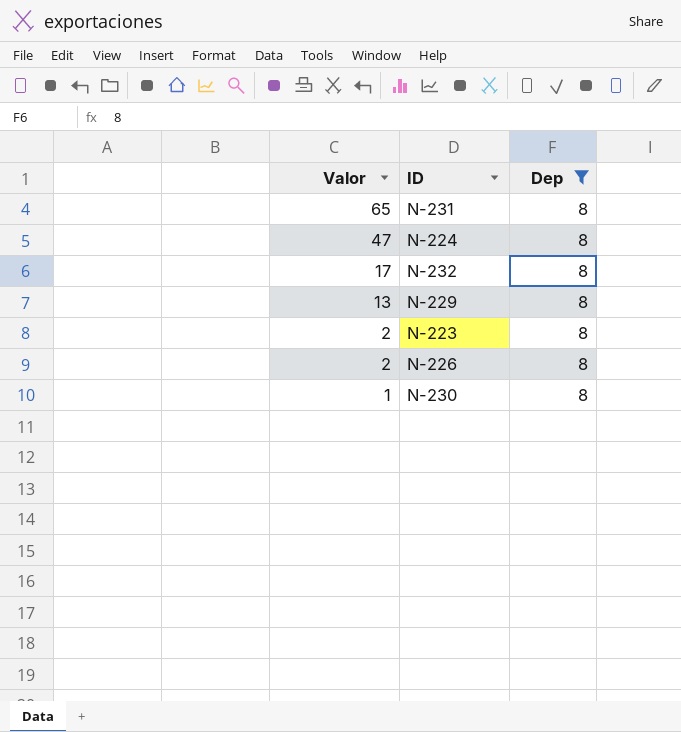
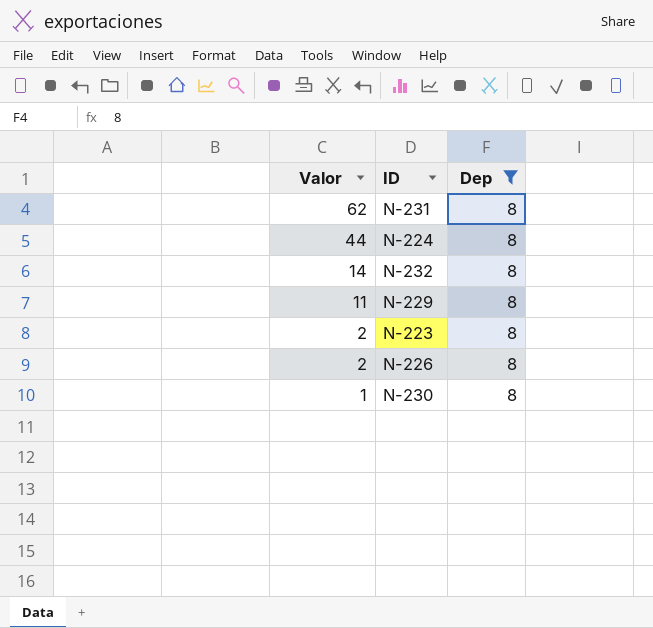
N-231 | Valor: 65 -> 62
N-224 | Valor: 47 -> 44
N-232 | Valor: 17 -> 14
N-229 | Valor: 13 -> 11

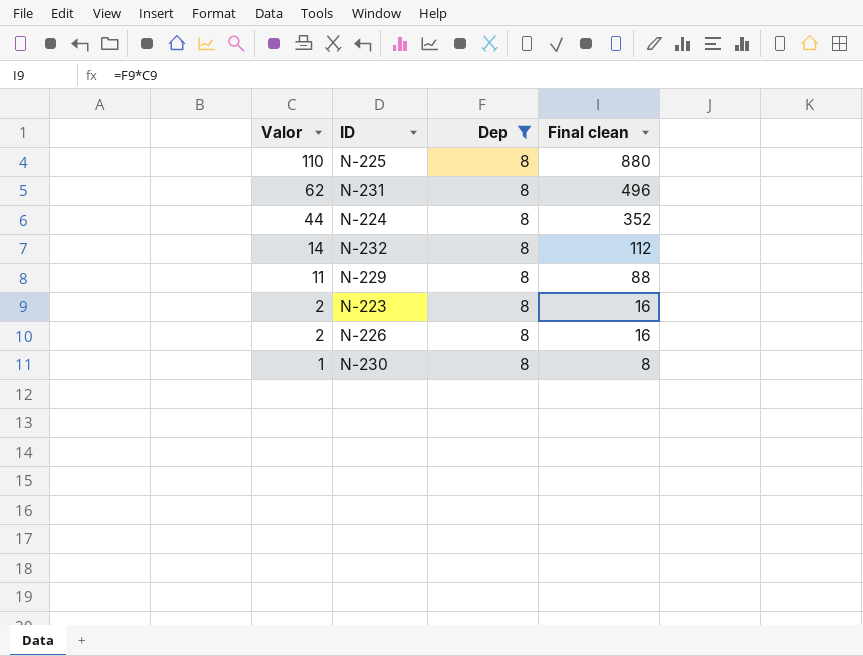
column Final clean | formula: none -> [Valor] * [Dep]
row N-225: none -> 110 | 8 | 880

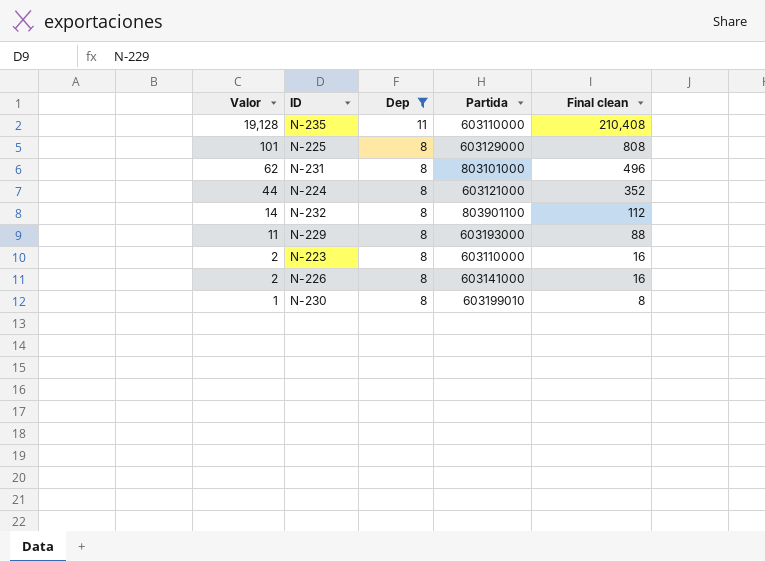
column Partida | position: none -> 4
row N-235: none -> 19,128 | 11 | 603110000 | 210,408
N-225 | Valor: 110 -> 101
N-225 | Final clean: 880 -> 808

